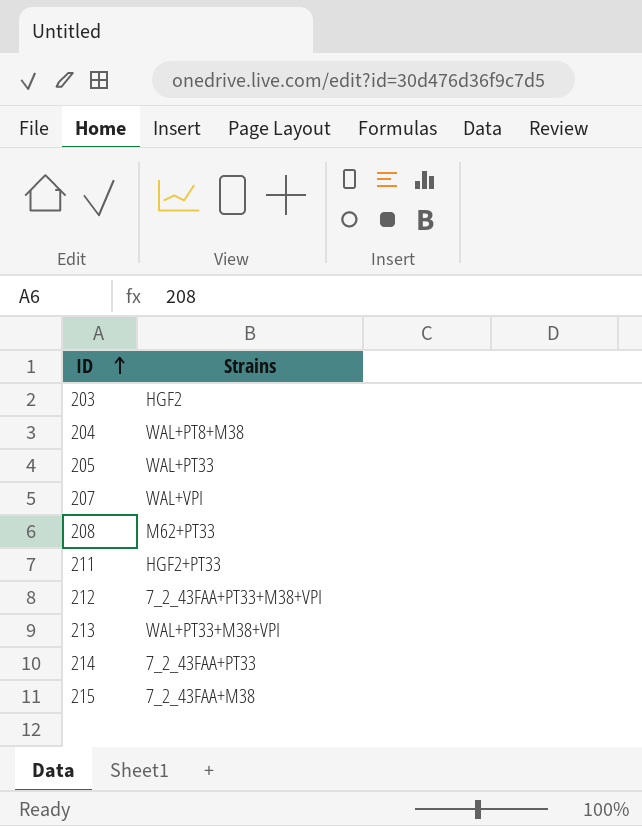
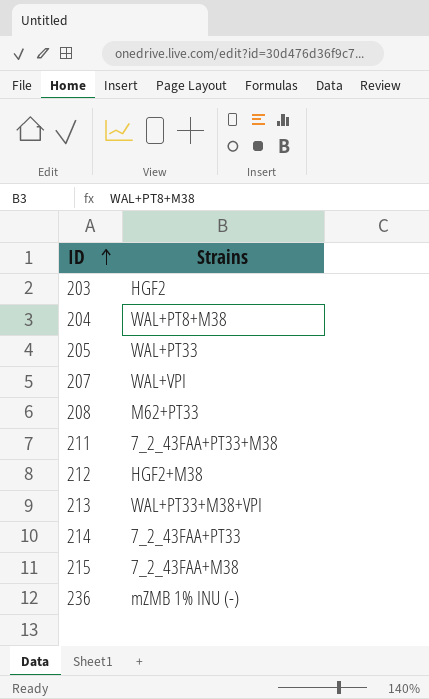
211 | Strains: HGF2+PT33 -> 7_2_43FAA+PT33+M38
212 | Strains: 7_2_43FAA+PT33+M38+VPI -> HGF2+M38
row 236: none -> mZMB 1% INU (-)

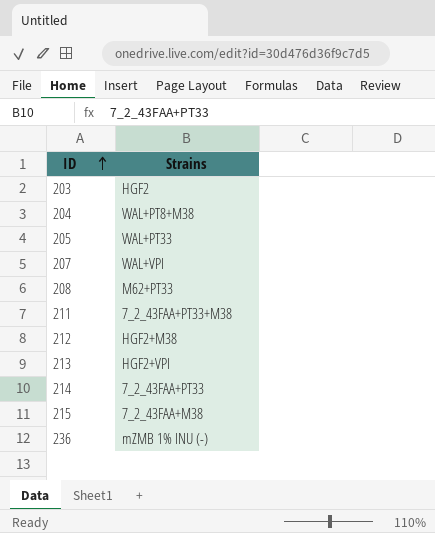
213 | Strains: WAL+PT33+M38+VPI -> HGF2+VPI

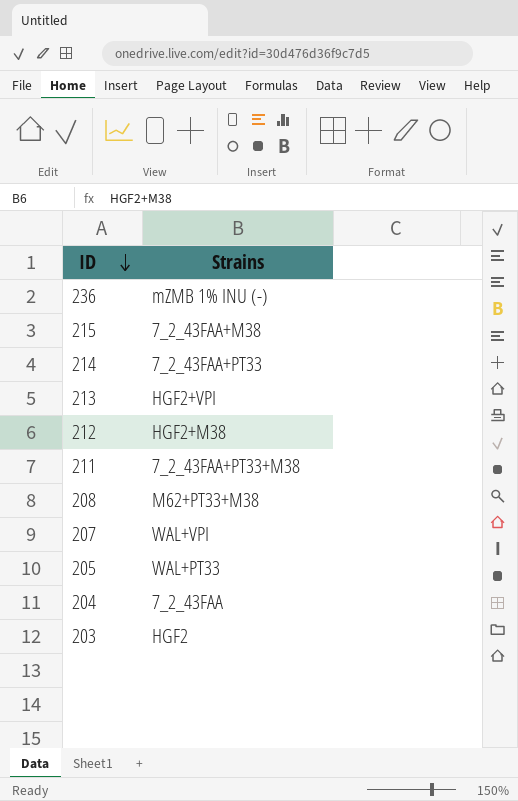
row order: ID ascending -> ID descending
208 | Strains: M62+PT33 -> M62+PT33+M38
204 | Strains: WAL+PT8+M38 -> 7_2_43FAA

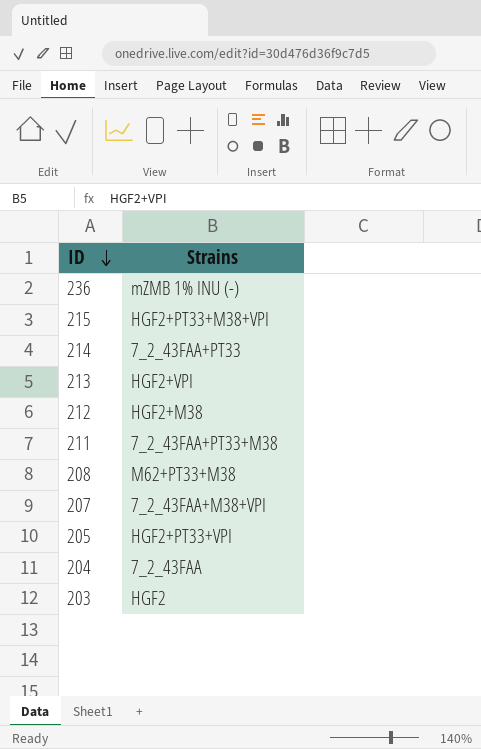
215 | Strains: 7_2_43FAA+M38 -> HGF2+PT33+M38+VPI
207 | Strains: WAL+VPI -> 7_2_43FAA+M38+VPI
205 | Strains: WAL+PT33 -> HGF2+PT33+VPI

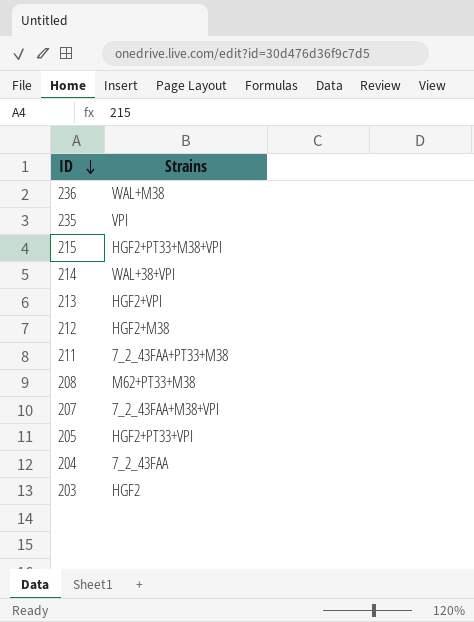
236 | Strains: mZMB 1% INU (-) -> WAL+M38
row 235: none -> VPI
214 | Strains: 7_2_43FAA+PT33 -> WAL+38+VPI

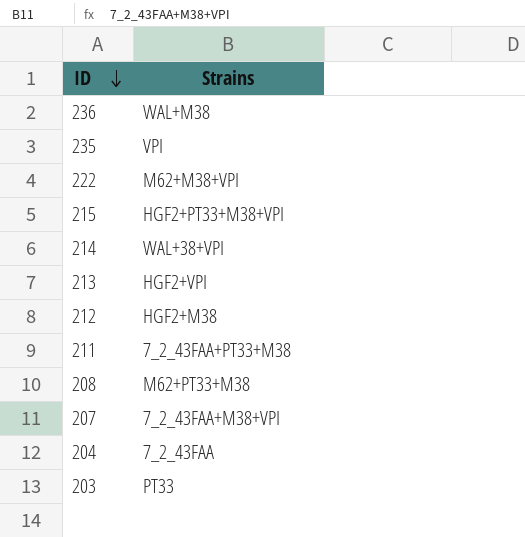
row 205: HGF2+PT33+VPI -> none
row 222: none -> M62+M38+VPI
203 | Strains: HGF2 -> PT33

